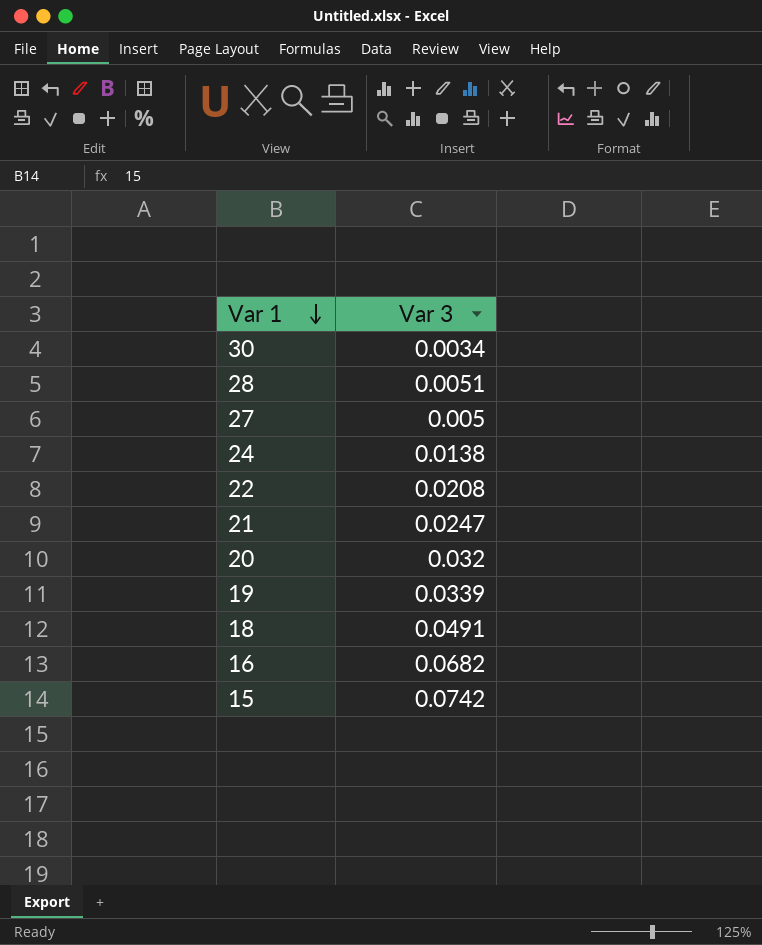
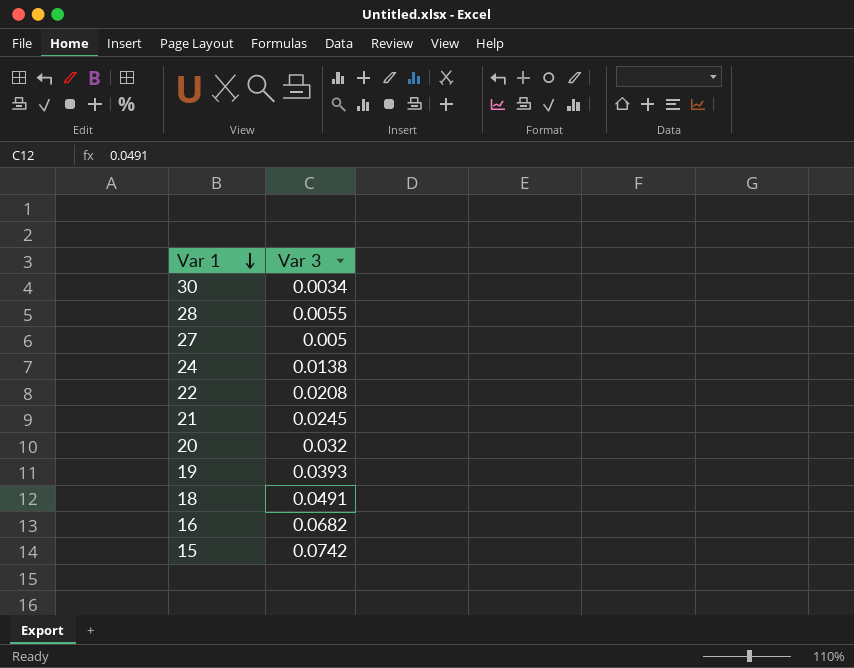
28 | Var 3: 0.0051 -> 0.0055
21 | Var 3: 0.0247 -> 0.0245
19 | Var 3: 0.0339 -> 0.0393

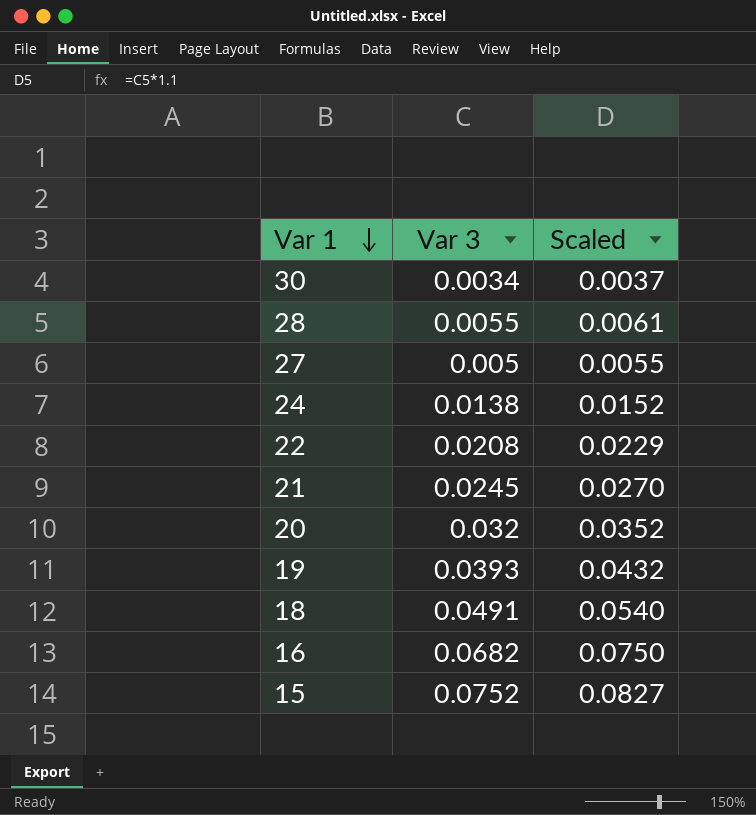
column Scaled | formula: none -> [Var 3] * 1.1
15 | Var 3: 0.0742 -> 0.0752

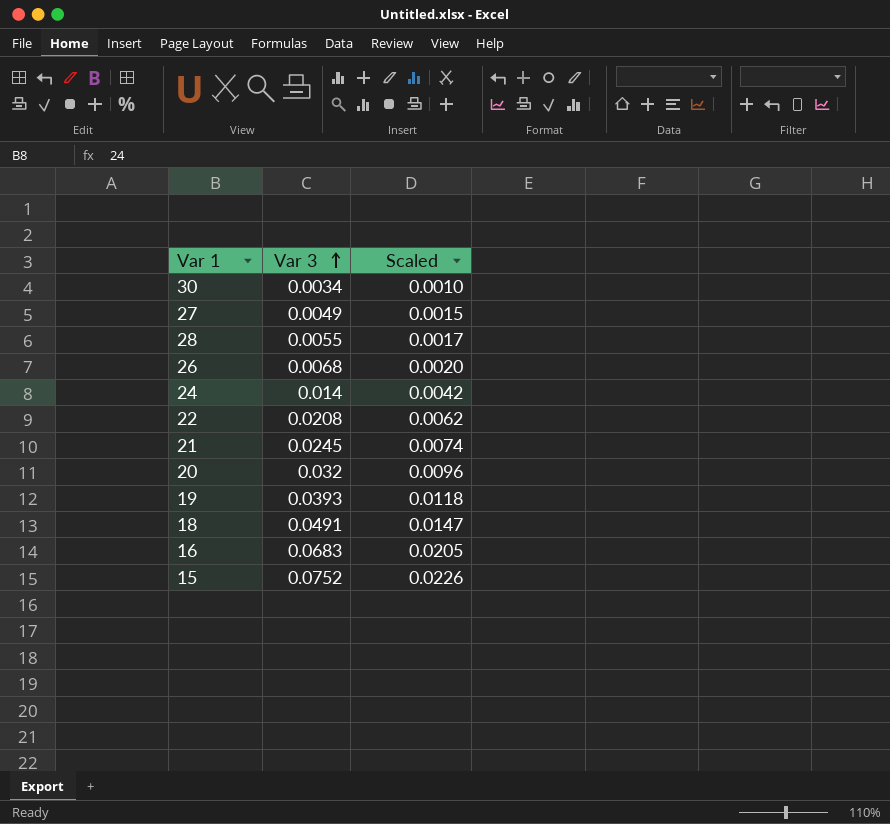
row order: Var 1 descending -> Var 3 ascending
column Scaled | formula: [Var 3] * 1.1 -> [Var 3] * 0.3
27 | Var 3: 0.005 -> 0.0049
row 26: none -> 0.0068 | 0.0020
24 | Var 3: 0.0138 -> 0.014
16 | Var 3: 0.0682 -> 0.0683

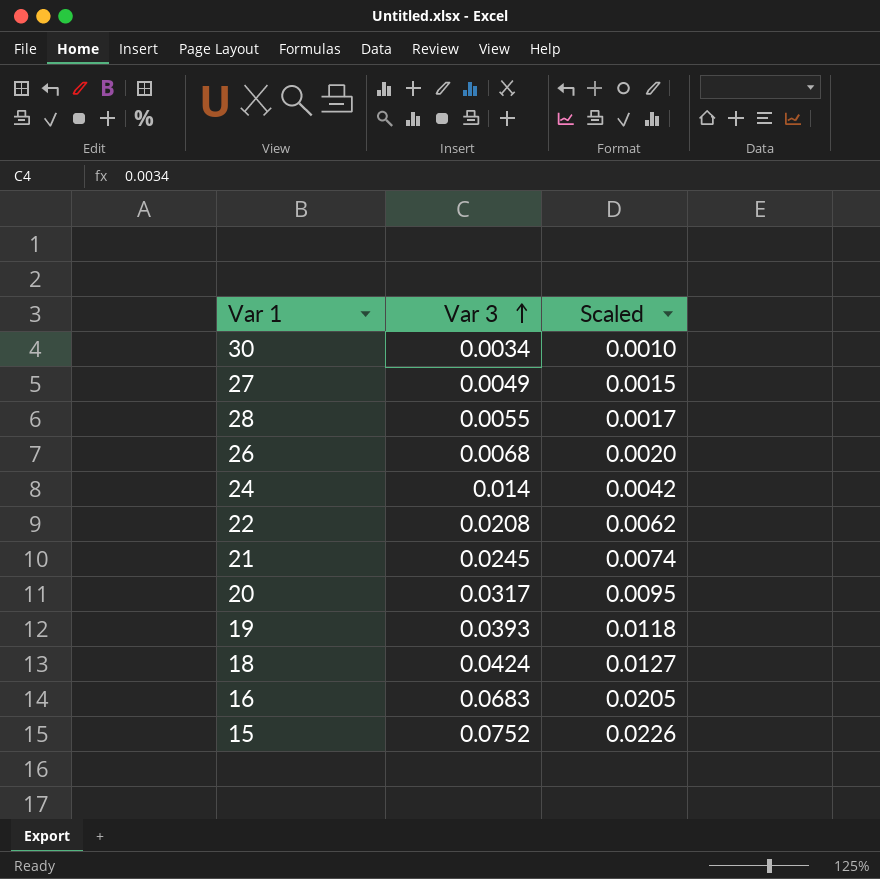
20 | Var 3: 0.032 -> 0.0317
20 | Scaled: 0.0096 -> 0.0095
18 | Var 3: 0.0491 -> 0.0424
18 | Scaled: 0.0147 -> 0.0127

